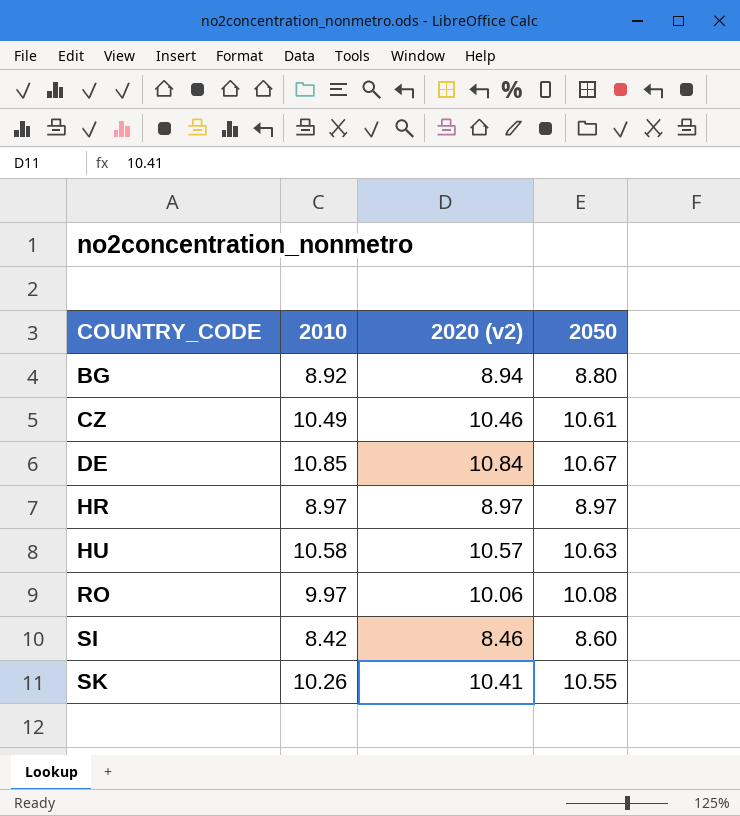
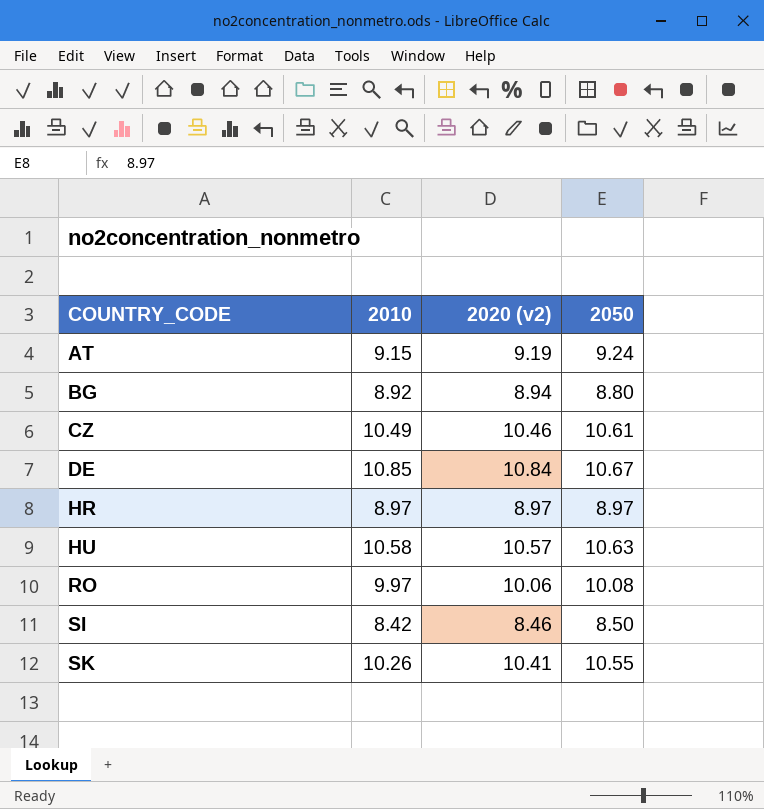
row AT: none -> 9.15 | 9.19 | 9.24
SI | 2050: 8.60 -> 8.50

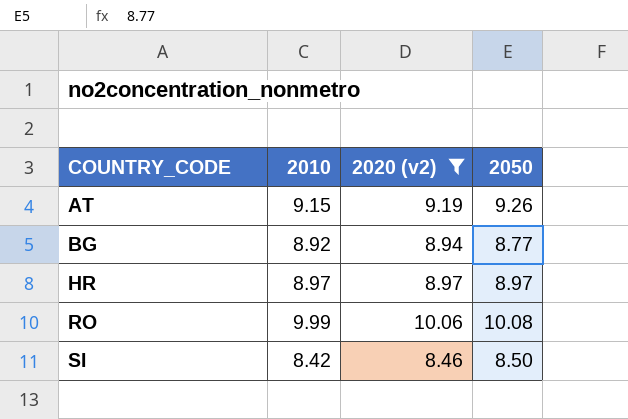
filter: none -> 2020 (v2) <= 10.06
AT | 2050: 9.24 -> 9.26
BG | 2050: 8.80 -> 8.77
RO | 2010: 9.97 -> 9.99

